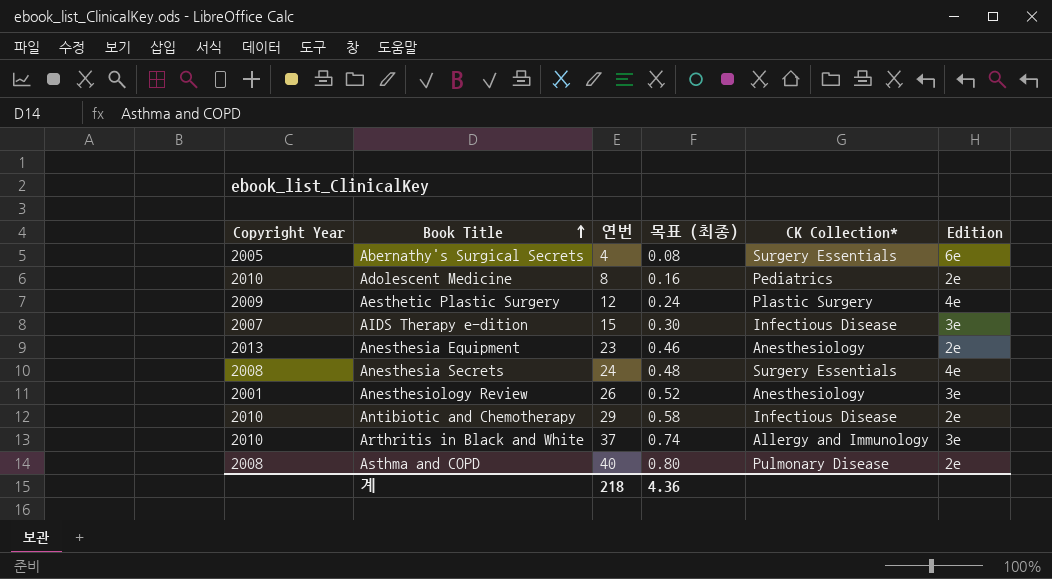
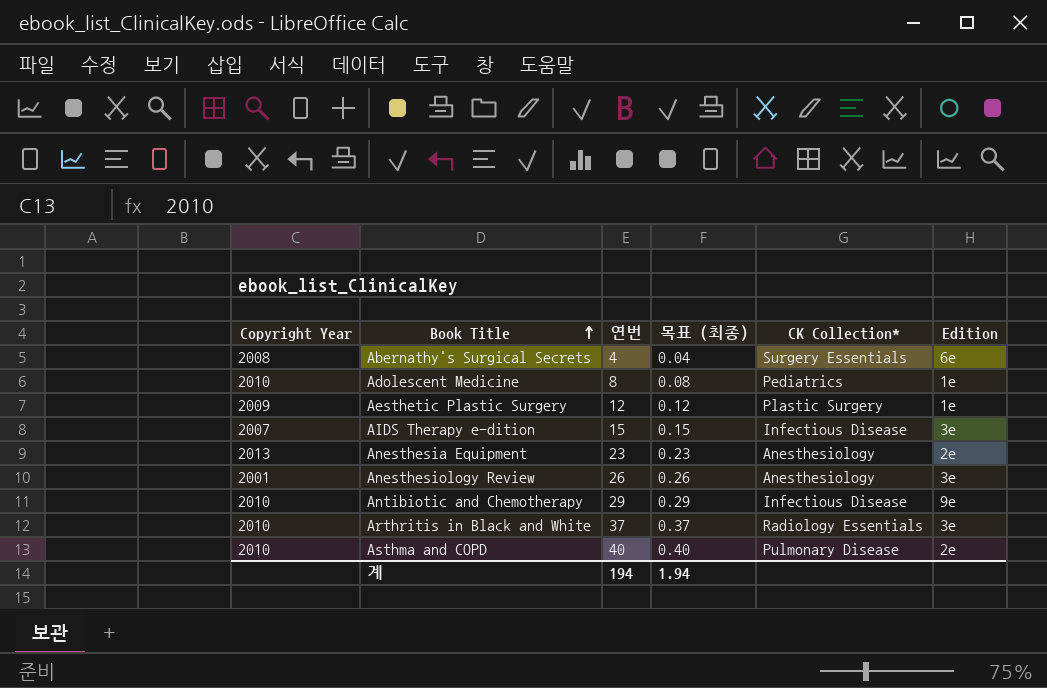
column 목표 (최종) | formula: [연번] * 0.02 -> [연번] * 0.01
row Anesthesia Secrets: 2008 | 24 | 0.48 | Surgery Essentials | 4e -> none
Abernathy's Surgical Secrets | Copyright Year: 2005 -> 2008
Adolescent Medicine | Edition: 2e -> 1e
Aesthetic Plastic Surgery | Edition: 4e -> 1e
Antibiotic and Chemotherapy | Edition: 2e -> 9e
Arthritis in Black and White | CK Collection*: Allergy and Immunology -> Radiology Essentials
Asthma and COPD | Copyright Year: 2008 -> 2010
계 | 연번: 218 -> 194
계 | 목표 (최종): 4.36 -> 1.94

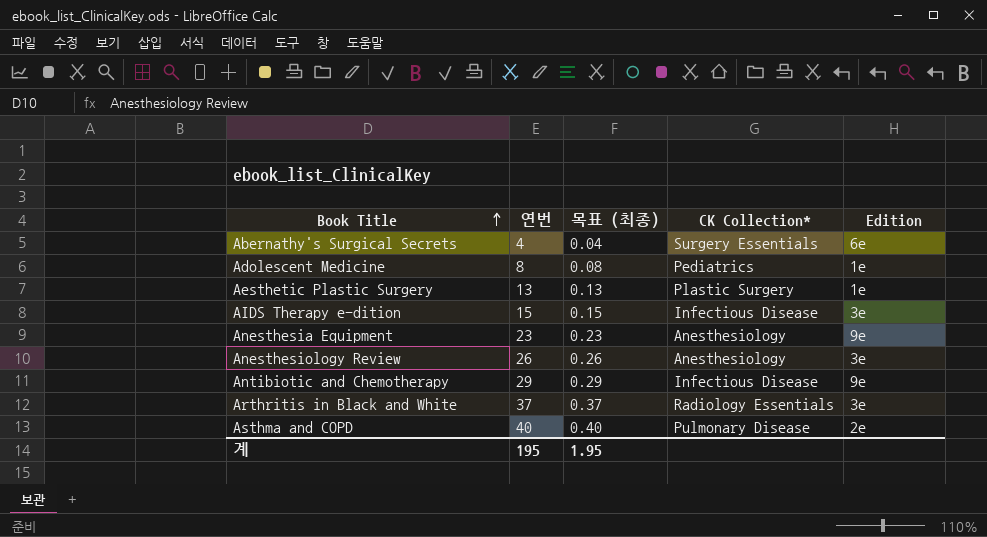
column Copyright Year | position: 1 -> none
Aesthetic Plastic Surgery | 연번: 12 -> 13
Aesthetic Plastic Surgery | 목표 (최종): 0.12 -> 0.13
Anesthesia Equipment | Edition: 2e -> 9e
계 | 연번: 194 -> 195
계 | 목표 (최종): 1.94 -> 1.95

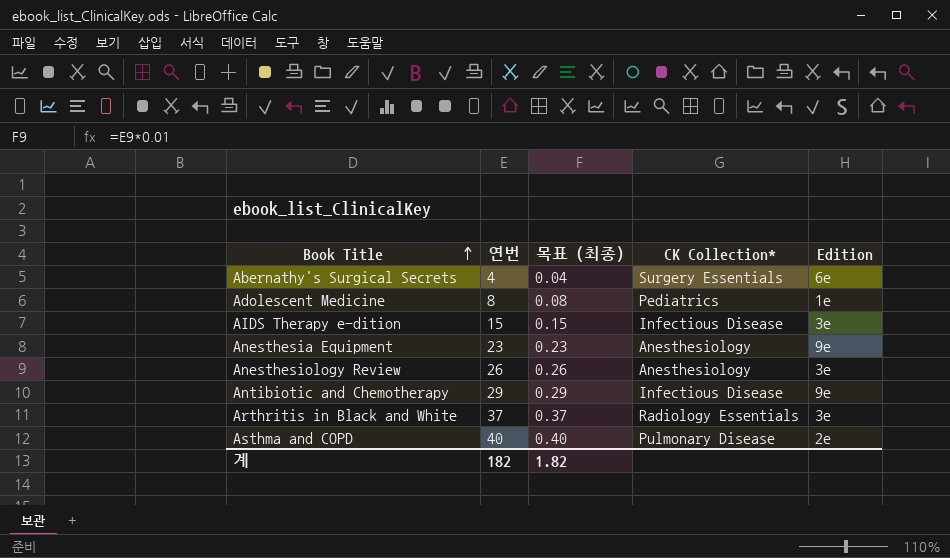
row Aesthetic Plastic Surgery: 13 | 0.13 | Plastic Surgery | 1e -> none
계 | 연번: 195 -> 182
계 | 목표 (최종): 1.95 -> 1.82

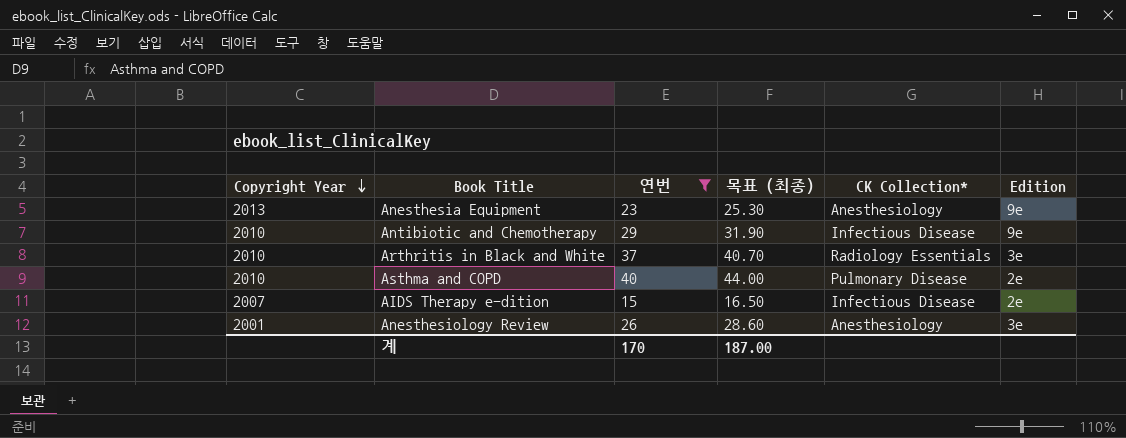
filter: none -> 연번 >= 15
row order: Book Title ascending -> Copyright Year descending
column Copyright Year | position: none -> 1
column 목표 (최종) | formula: [연번] * 0.01 -> [연번] * 1.1
AIDS Therapy e-dition | Edition: 3e -> 2e
계 | 연번: 182 -> 170
계 | 목표 (최종): 1.82 -> 187.00

